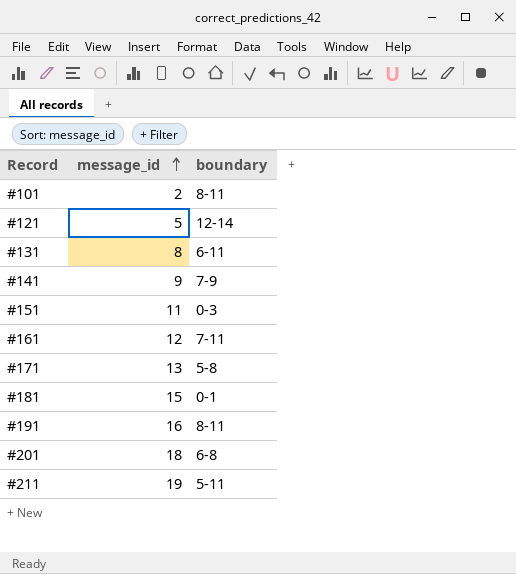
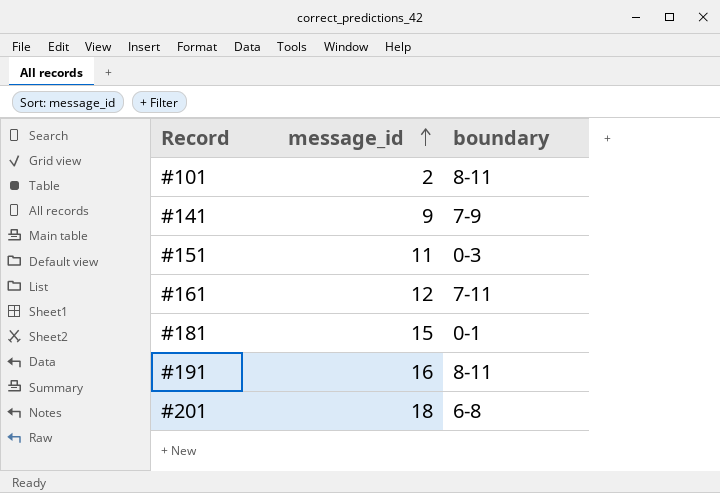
row #121: 5 | 12-14 -> none
row #131: 8 | 6-11 -> none
row #171: 13 | 5-8 -> none
row #211: 19 | 5-11 -> none

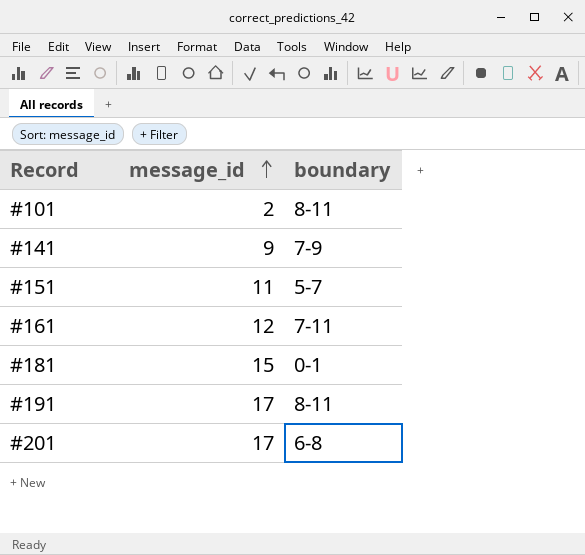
#151 | boundary: 0-3 -> 5-7
#191 | message_id: 16 -> 17
#201 | message_id: 18 -> 17

